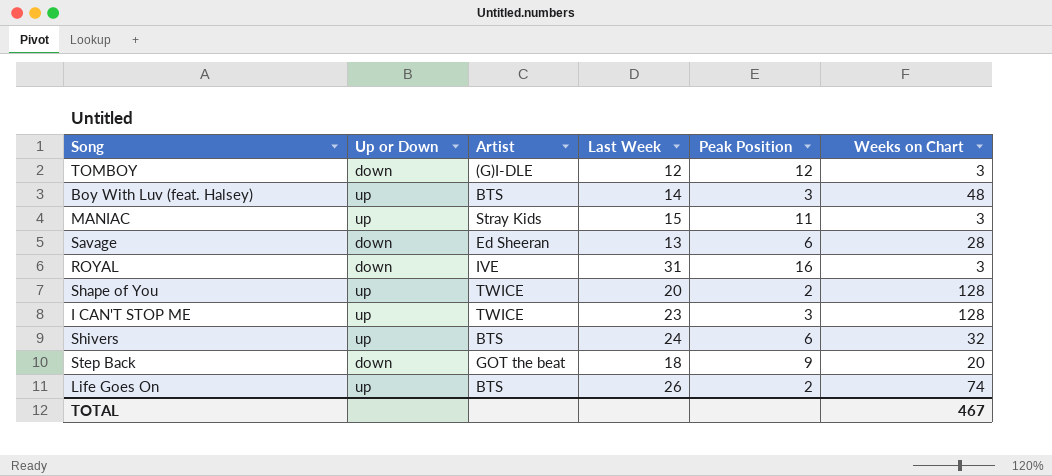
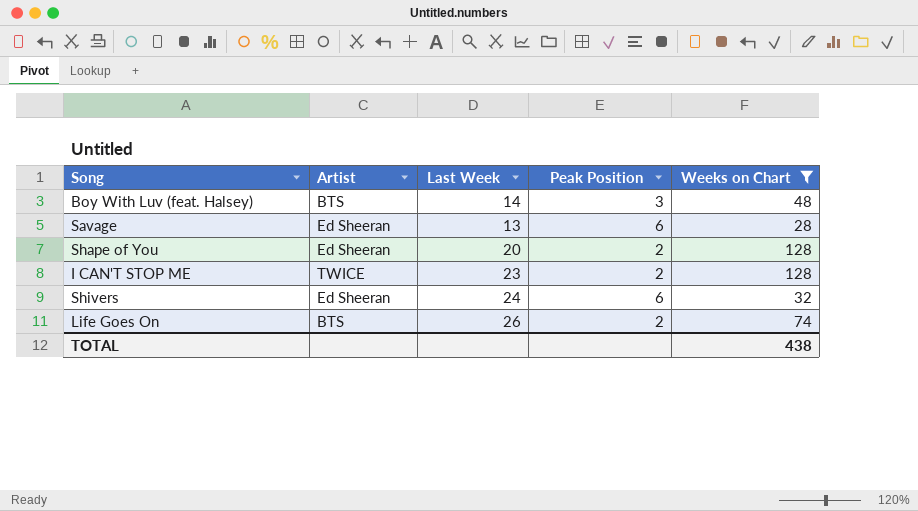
filter: none -> Weeks on Chart >= 28
column Up or Down | position: 2 -> none
Shape of You | Artist: TWICE -> Ed Sheeran
I CAN'T STOP ME | Peak Position: 3 -> 2
Shivers | Artist: BTS -> Ed Sheeran
TOTAL | Weeks on Chart: 467 -> 438

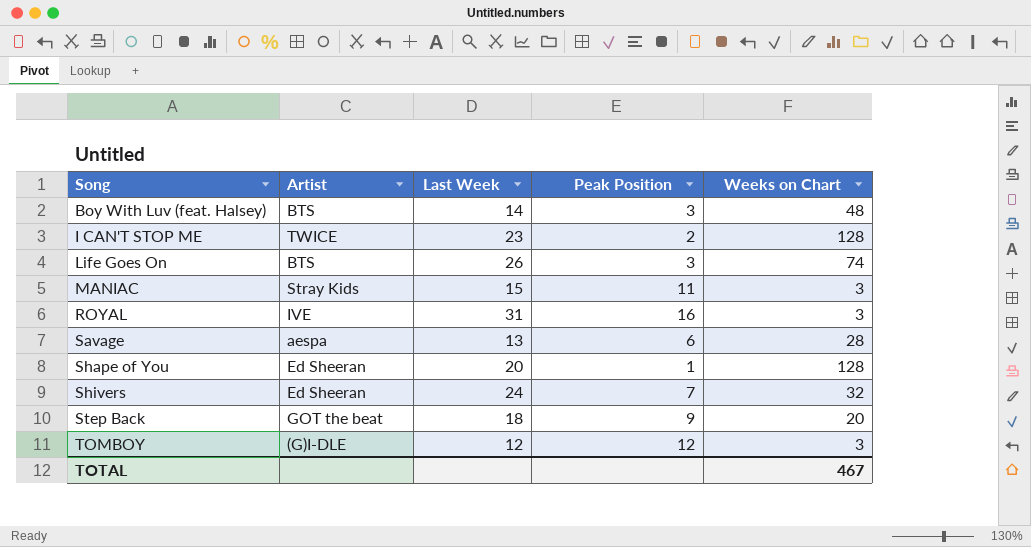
filter: Weeks on Chart >= 28 -> none
row order: none -> Song ascending
Life Goes On | Peak Position: 2 -> 3
Savage | Artist: Ed Sheeran -> aespa
Shape of You | Peak Position: 2 -> 1
Shivers | Peak Position: 6 -> 7
TOTAL | Weeks on Chart: 438 -> 467

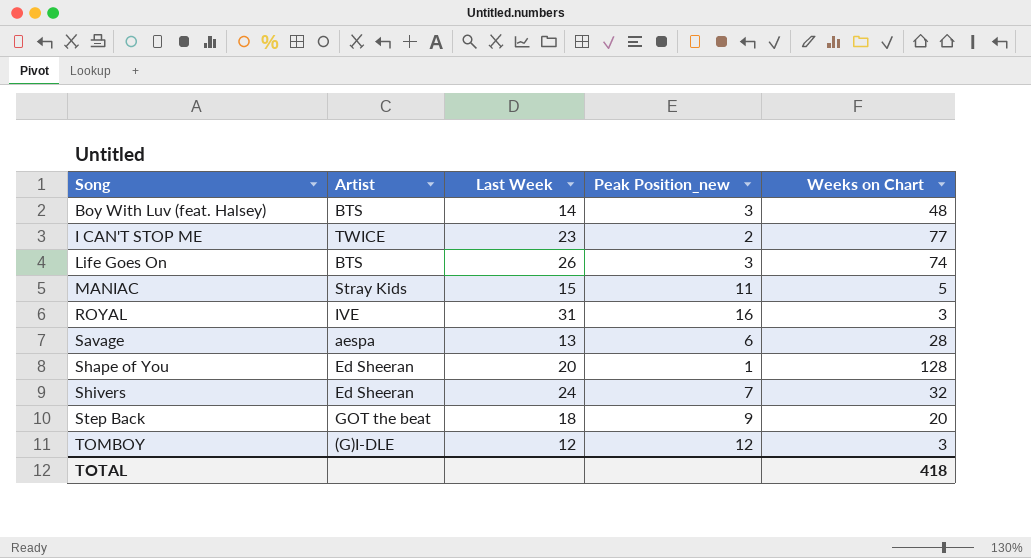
column name: Peak Position -> Peak Position_new
I CAN'T STOP ME | Weeks on Chart: 128 -> 77
MANIAC | Weeks on Chart: 3 -> 5
TOTAL | Weeks on Chart: 467 -> 418

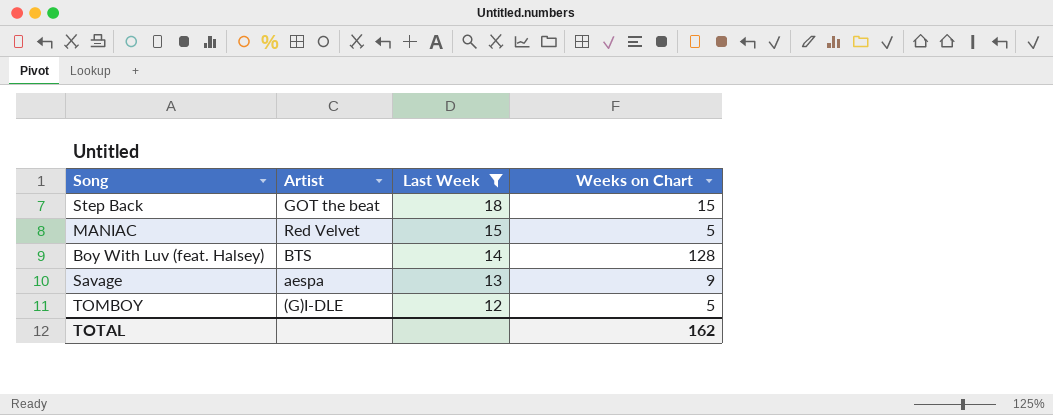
filter: none -> Last Week <= 18
row order: Song ascending -> Last Week descending
column Peak Position_new | position: 4 -> none
Step Back | Weeks on Chart: 20 -> 15
MANIAC | Artist: Stray Kids -> Red Velvet
Boy With Luv (feat. Halsey) | Weeks on Chart: 48 -> 128
Savage | Weeks on Chart: 28 -> 9
TOMBOY | Weeks on Chart: 3 -> 5
TOTAL | Weeks on Chart: 418 -> 162

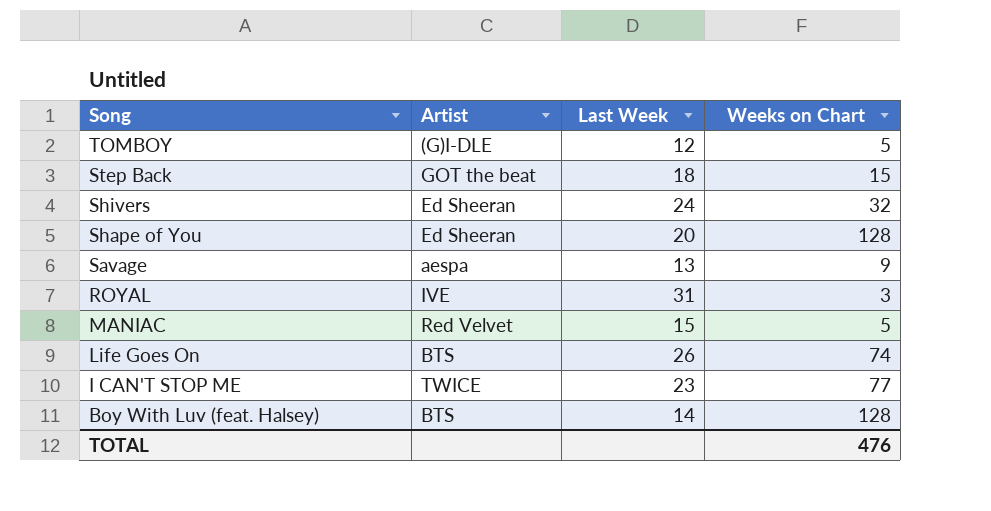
filter: Last Week <= 18 -> none
row order: Last Week descending -> Song descending
TOTAL | Weeks on Chart: 162 -> 476

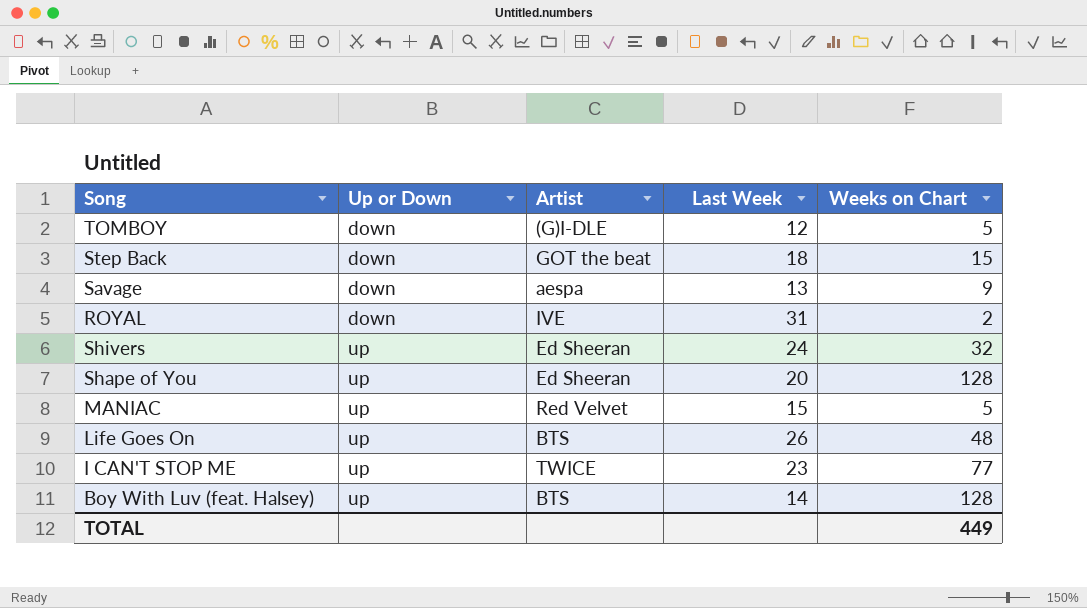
row order: Song descending -> Up or Down ascending
column Up or Down | position: none -> 2
ROYAL | Weeks on Chart: 3 -> 2
Life Goes On | Weeks on Chart: 74 -> 48
TOTAL | Weeks on Chart: 476 -> 449

